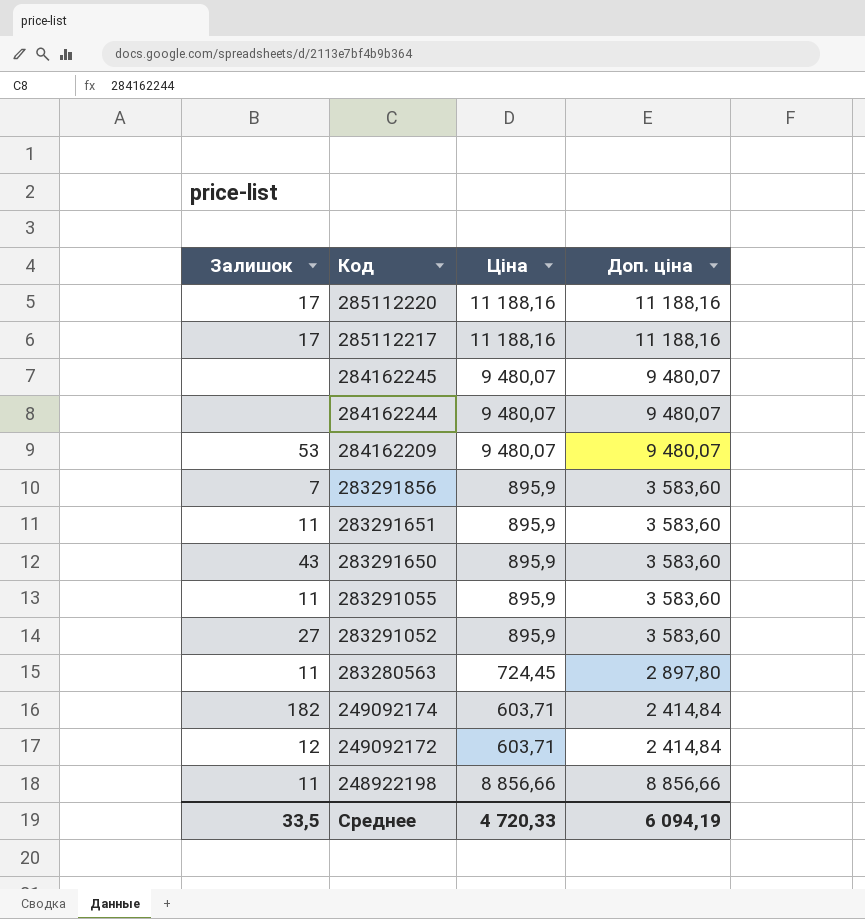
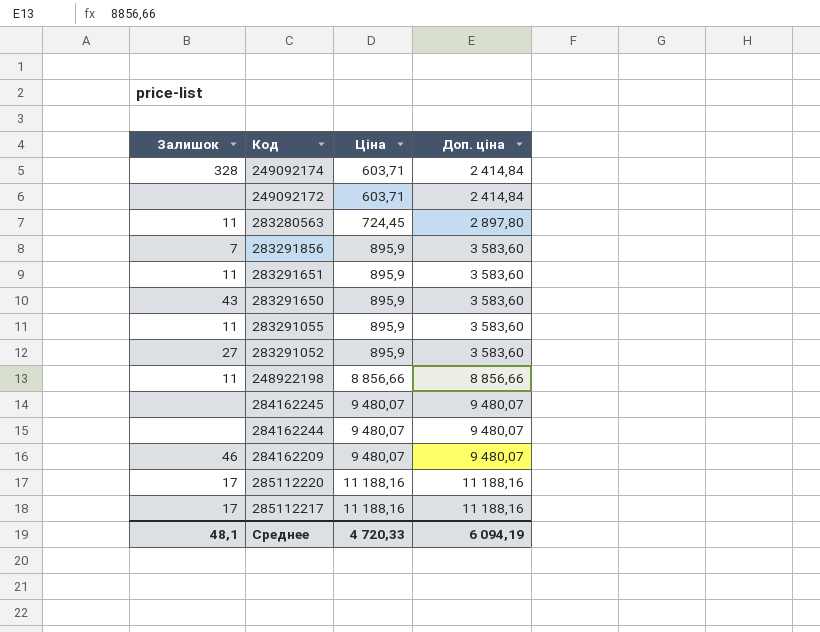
row order: Код descending -> Ціна ascending
249092174 | Залишок: 182 -> 328
249092172 | Залишок: 12 -> none
284162209 | Залишок: 53 -> 46
Среднее | Залишок: 33,5 -> 48,1

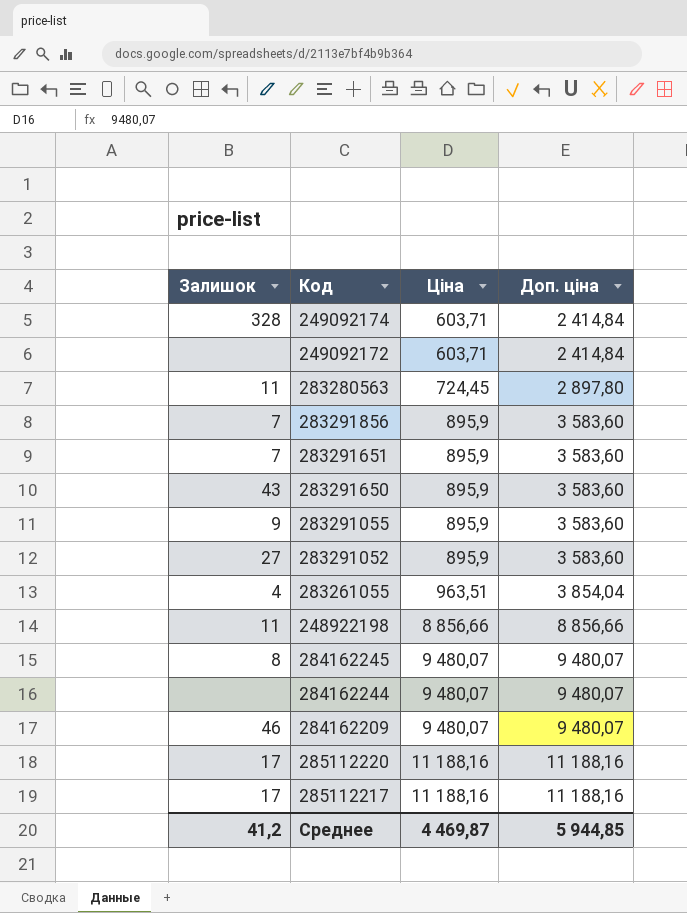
283291651 | Залишок: 11 -> 7
283291055 | Залишок: 11 -> 9
row 283261055: none -> 4 | 963,51 | 3 854,04
284162245 | Залишок: none -> 8
Среднее | Залишок: 48,1 -> 41,2
Среднее | Ціна: 4 720,33 -> 4 469,87
Среднее | Доп. ціна: 6 094,19 -> 5 944,85

